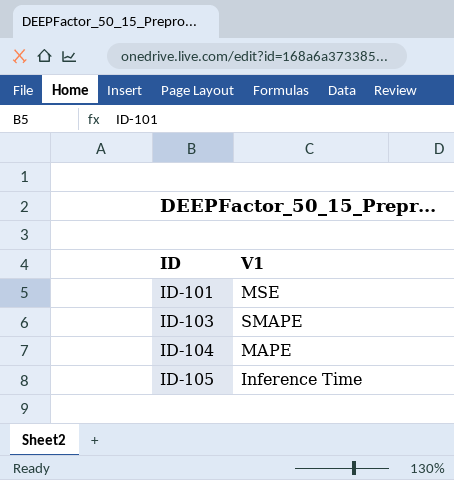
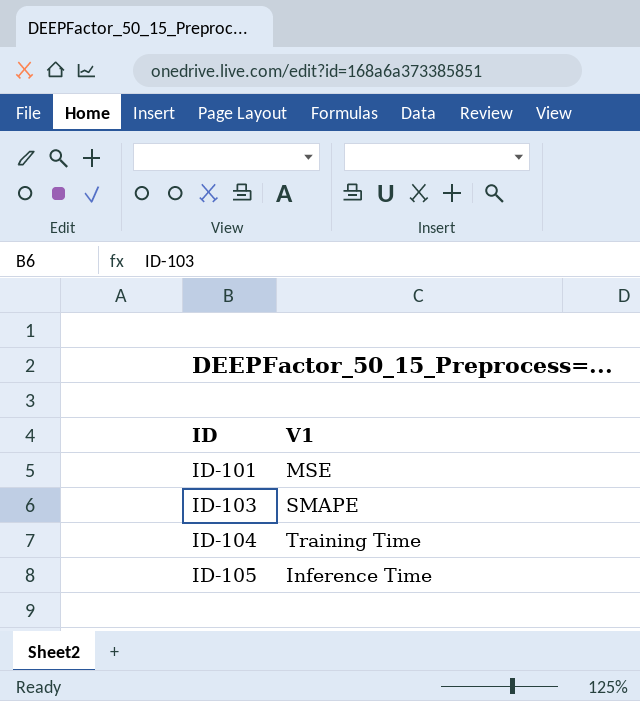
ID-104 | V1: MAPE -> Training Time

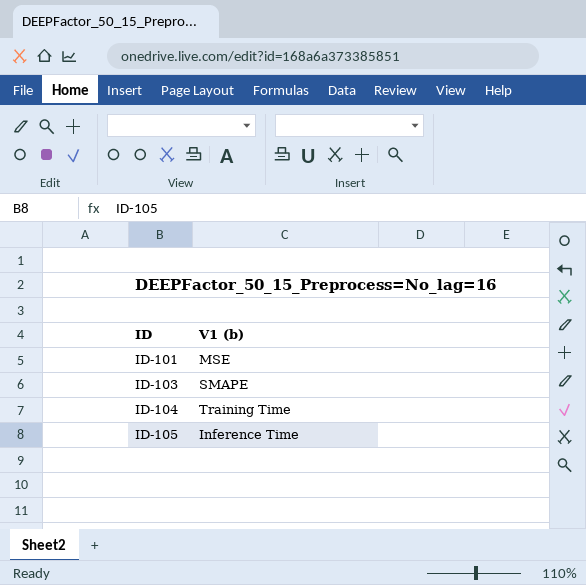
column name: V1 -> V1 (b)

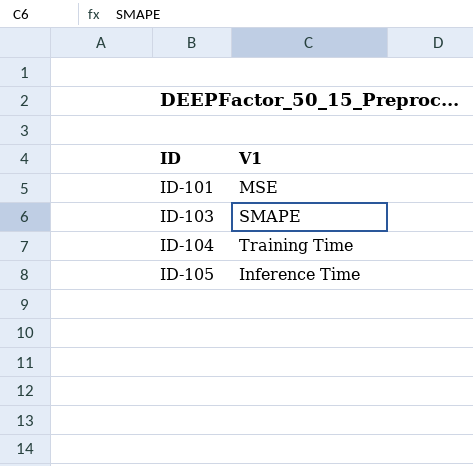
column name: V1 (b) -> V1

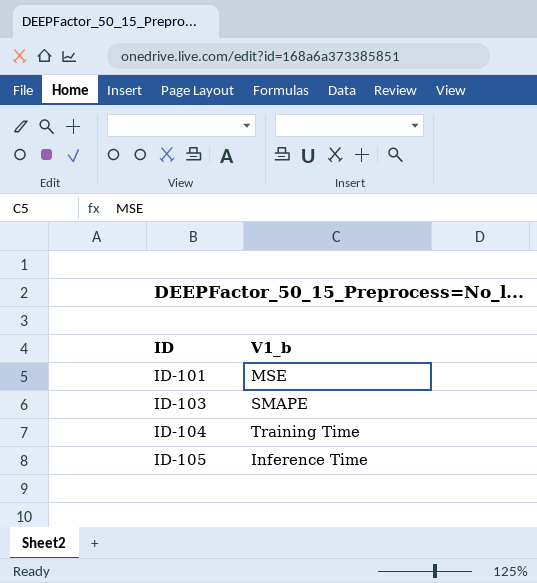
column name: V1 -> V1_b

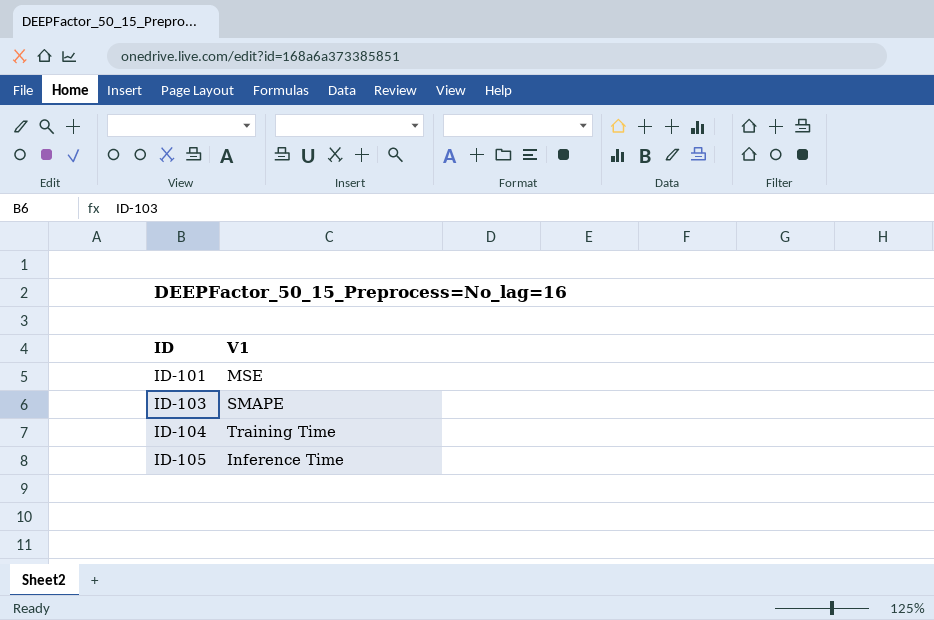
column name: V1_b -> V1

